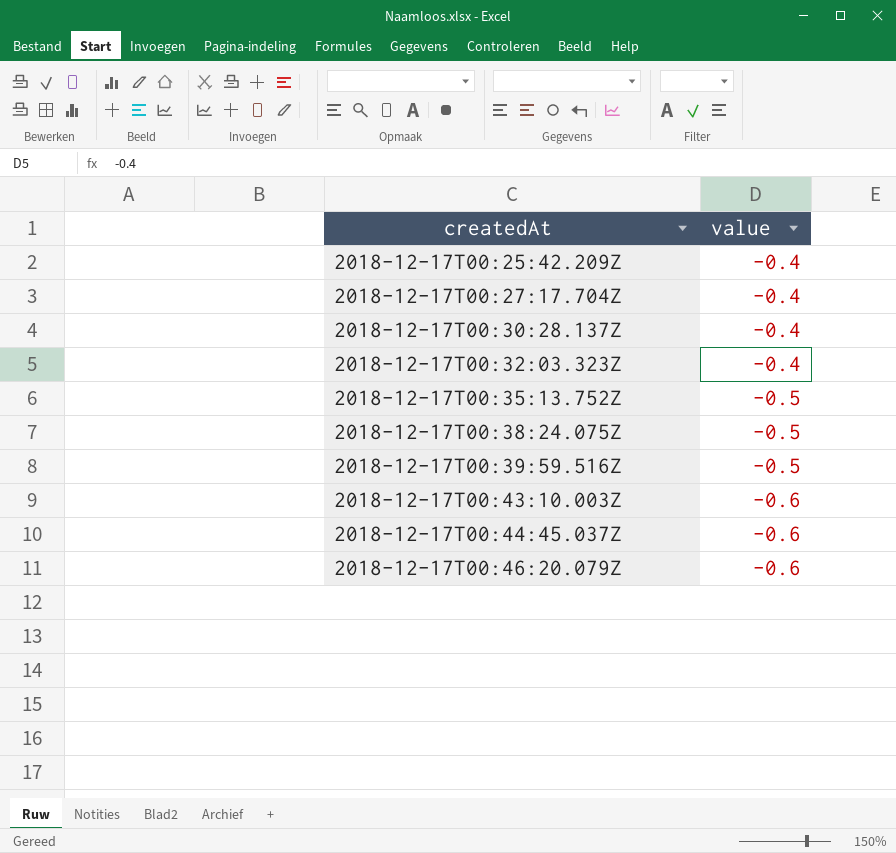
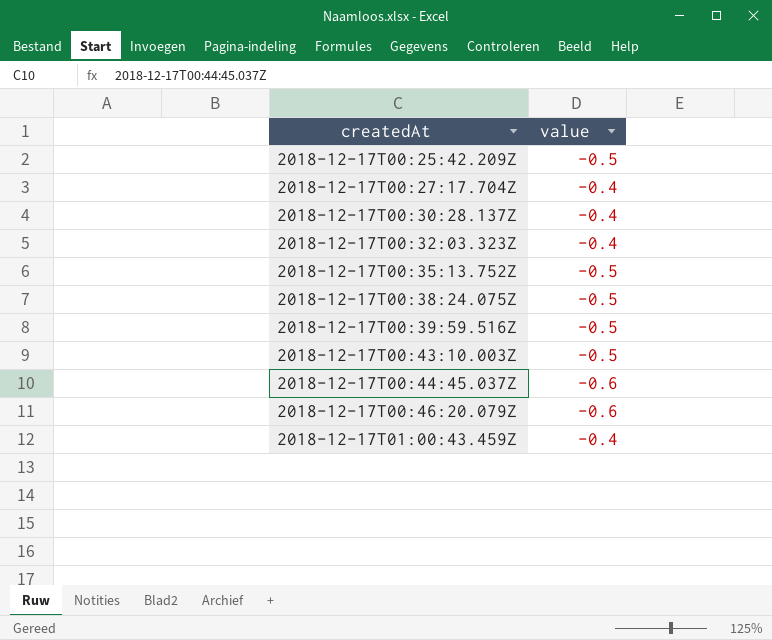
2018-12-17T00:25:42.209Z | value: -0.4 -> -0.5
2018-12-17T00:43:10.003Z | value: -0.6 -> -0.5
row 2018-12-17T01:00:43.459Z: none -> -0.4

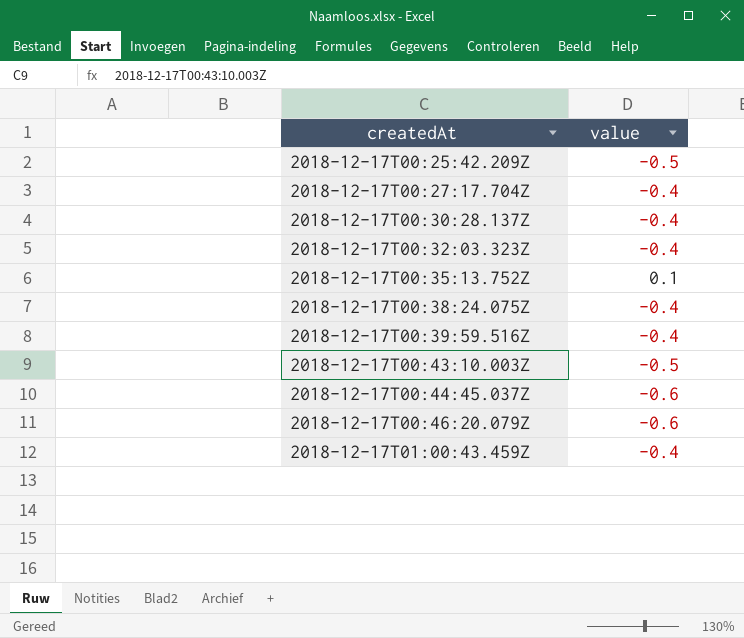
2018-12-17T00:35:13.752Z | value: -0.5 -> 0.1
2018-12-17T00:38:24.075Z | value: -0.5 -> -0.4
2018-12-17T00:39:59.516Z | value: -0.5 -> -0.4

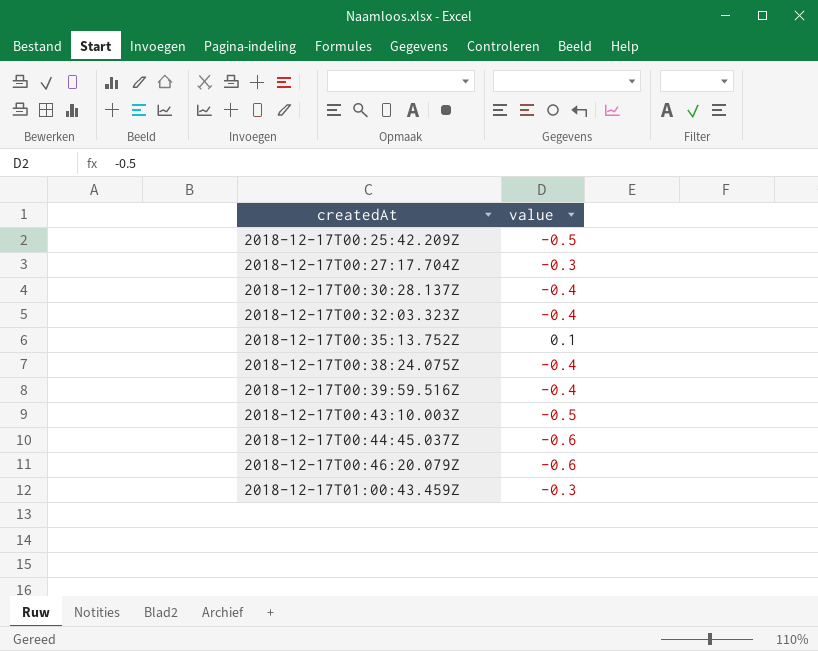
2018-12-17T00:27:17.704Z | value: -0.4 -> -0.3
2018-12-17T01:00:43.459Z | value: -0.4 -> -0.3

